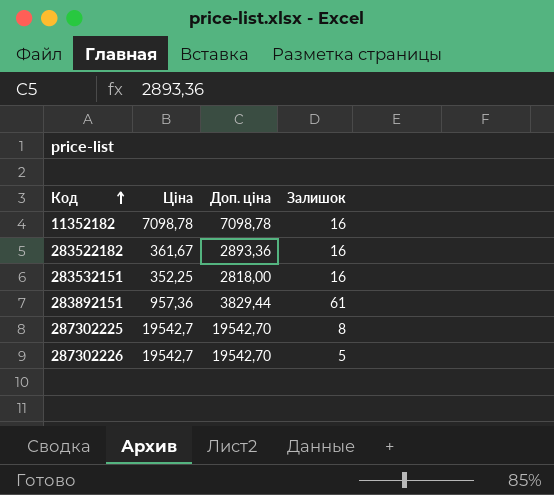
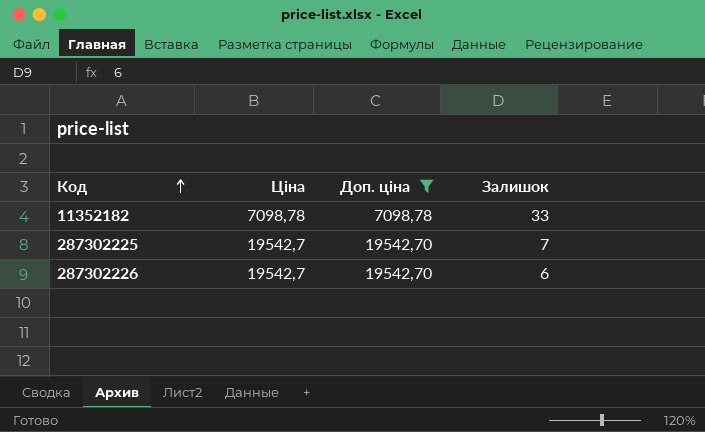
filter: none -> Доп. ціна >= 7098,78
11352182 | Залишок: 16 -> 33
287302225 | Залишок: 8 -> 7
287302226 | Залишок: 5 -> 6

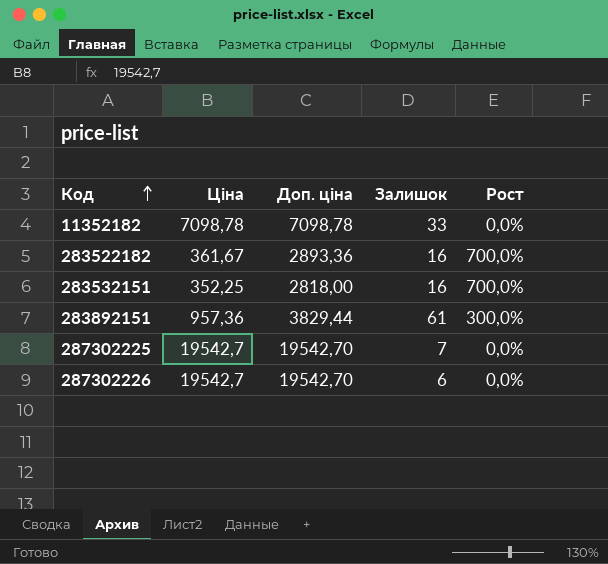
filter: Доп. ціна >= 7098,78 -> none
column Рост | formula: none -> ([Доп. ціна] - [Ціна]) / [Ціна]

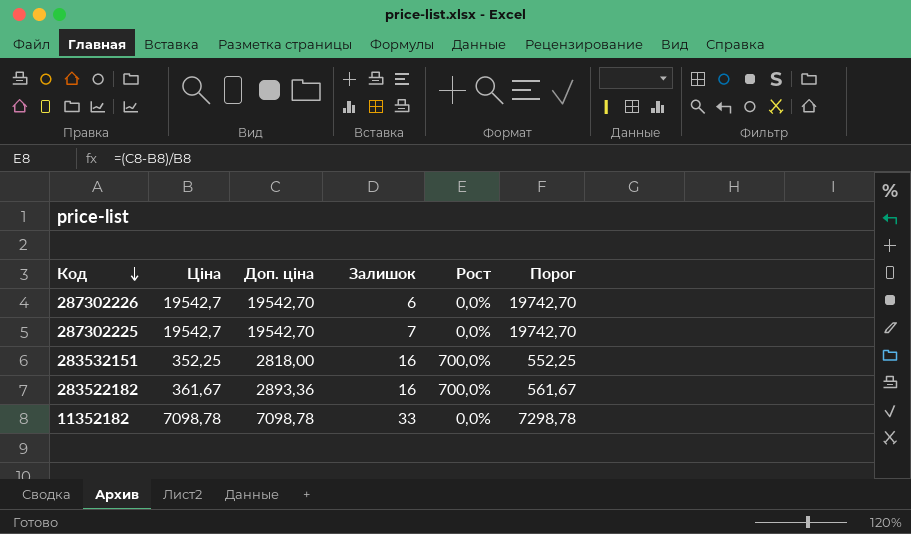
row order: Код ascending -> Код descending
column Порог | formula: none -> [Ціна] + 200
row 283892151: 957,36 | 3829,44 | 61 | 300,0% -> none

